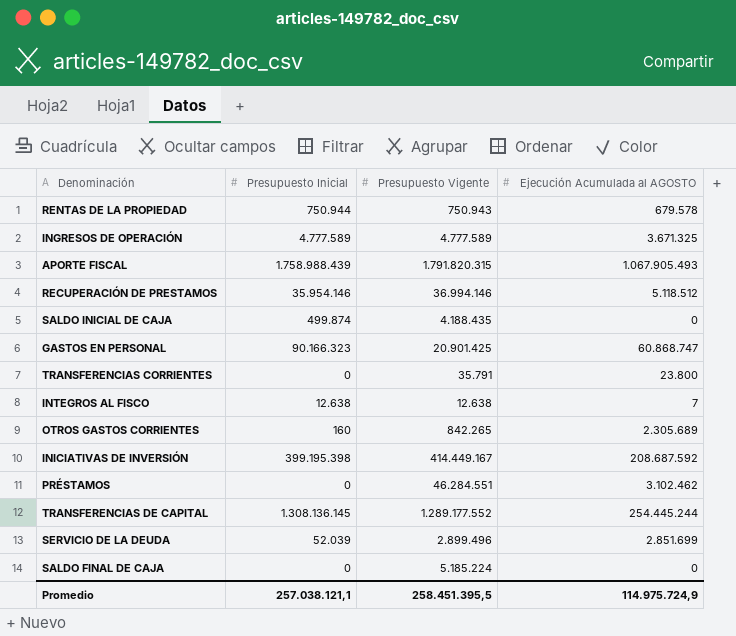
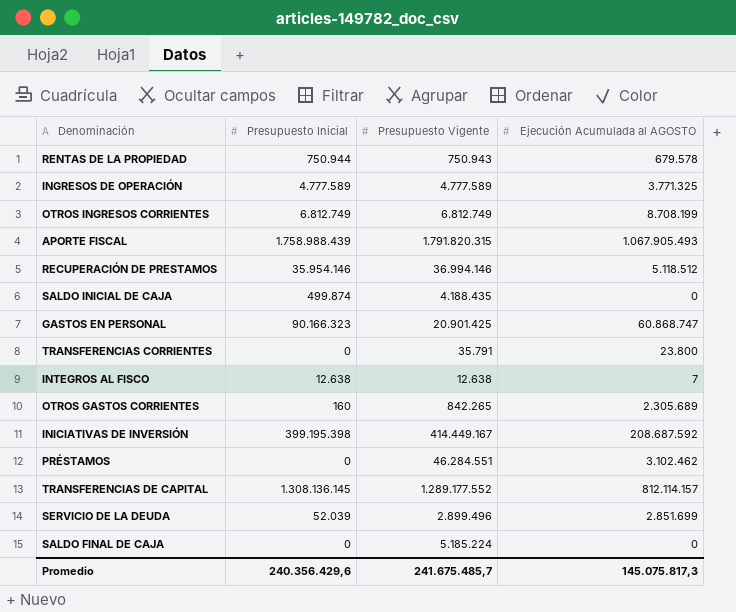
INGRESOS DE OPERACIÓN | Ejecución Acumulada al AGOSTO: 3.671.325 -> 3.771.325
row OTROS INGRESOS CORRIENTES: none -> 6.812.749 | 6.812.749 | 8.708.199
TRANSFERENCIAS DE CAPITAL | Ejecución Acumulada al AGOSTO: 254.445.244 -> 812.114.157
Promedio | Presupuesto Inicial: 257.038.121,1 -> 240.356.429,6
Promedio | Presupuesto Vigente: 258.451.395,5 -> 241.675.485,7
Promedio | Ejecución Acumulada al AGOSTO: 114.975.724,9 -> 145.075.817,3

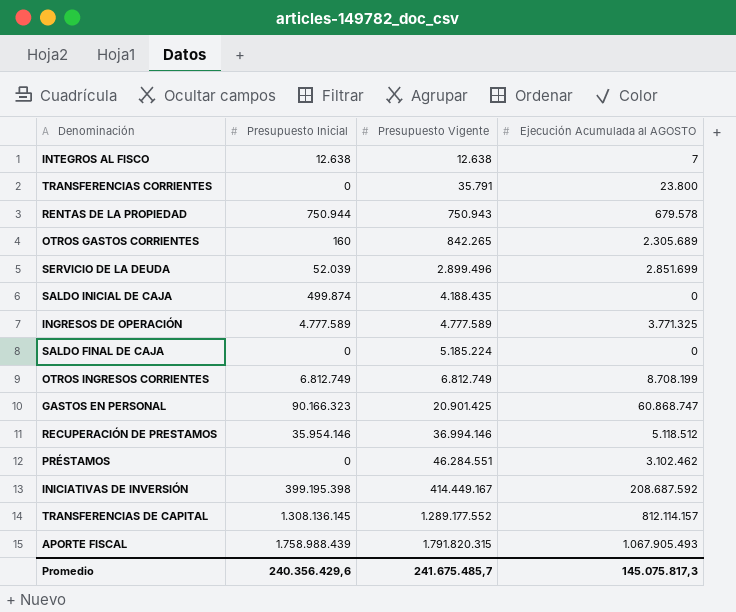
row order: none -> Presupuesto Vigente ascending

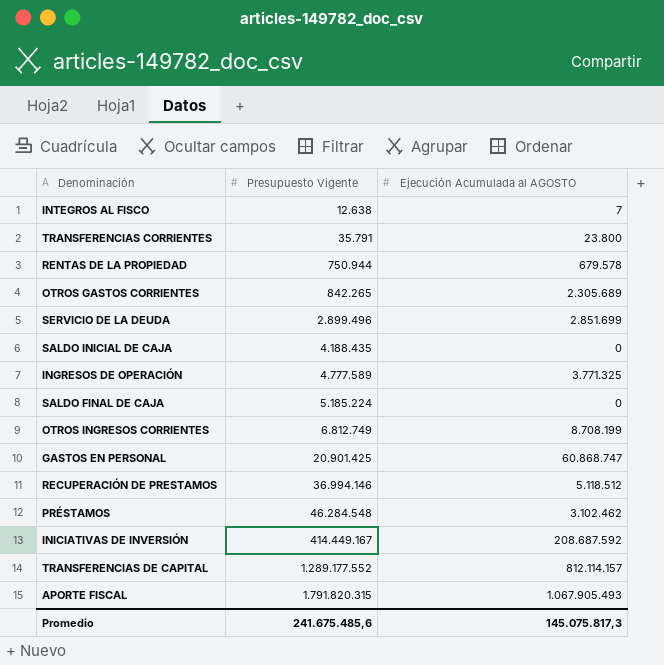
column Presupuesto Inicial | position: 2 -> none
RENTAS DE LA PROPIEDAD | Presupuesto Vigente: 750.943 -> 750.944
PRÉSTAMOS | Presupuesto Vigente: 46.284.551 -> 46.284.548
Promedio | Presupuesto Vigente: 241.675.485,7 -> 241.675.485,6

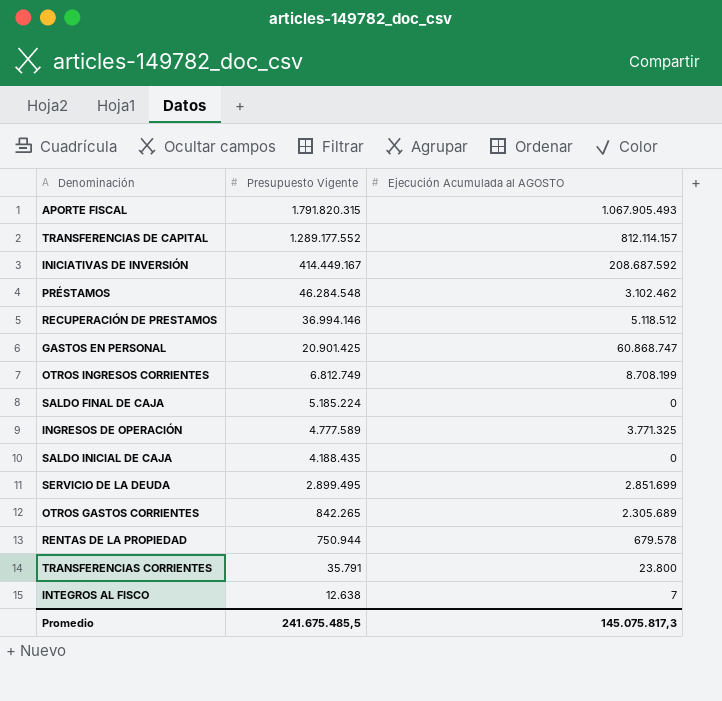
row order: Presupuesto Vigente ascending -> Presupuesto Vigente descending
SERVICIO DE LA DEUDA | Presupuesto Vigente: 2.899.496 -> 2.899.495
Promedio | Presupuesto Vigente: 241.675.485,6 -> 241.675.485,5

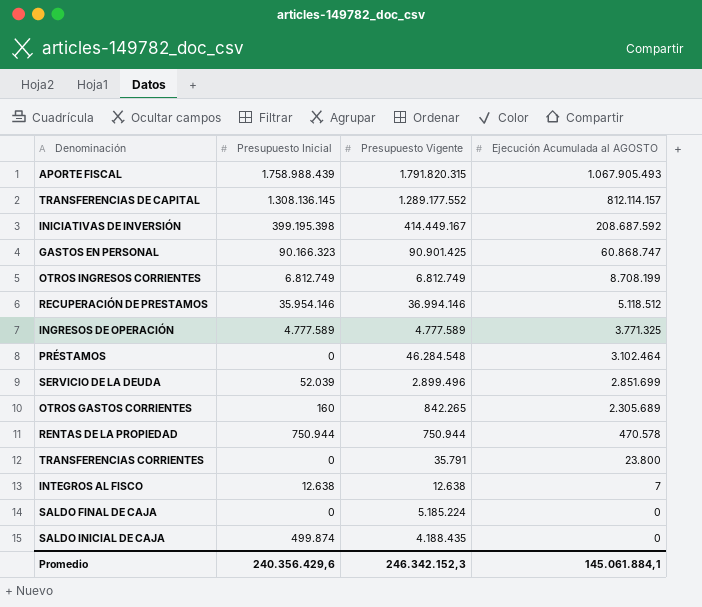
row order: Presupuesto Vigente descending -> Ejecución Acumulada al AGOSTO descending
column Presupuesto Inicial | position: none -> 2
GASTOS EN PERSONAL | Presupuesto Vigente: 20.901.425 -> 90.901.425
PRÉSTAMOS | Ejecución Acumulada al AGOSTO: 3.102.462 -> 3.102.464
SERVICIO DE LA DEUDA | Presupuesto Vigente: 2.899.495 -> 2.899.496
RENTAS DE LA PROPIEDAD | Ejecución Acumulada al AGOSTO: 679.578 -> 470.578
Promedio | Presupuesto Vigente: 241.675.485,5 -> 246.342.152,3
Promedio | Ejecución Acumulada al AGOSTO: 145.075.817,3 -> 145.061.884,1

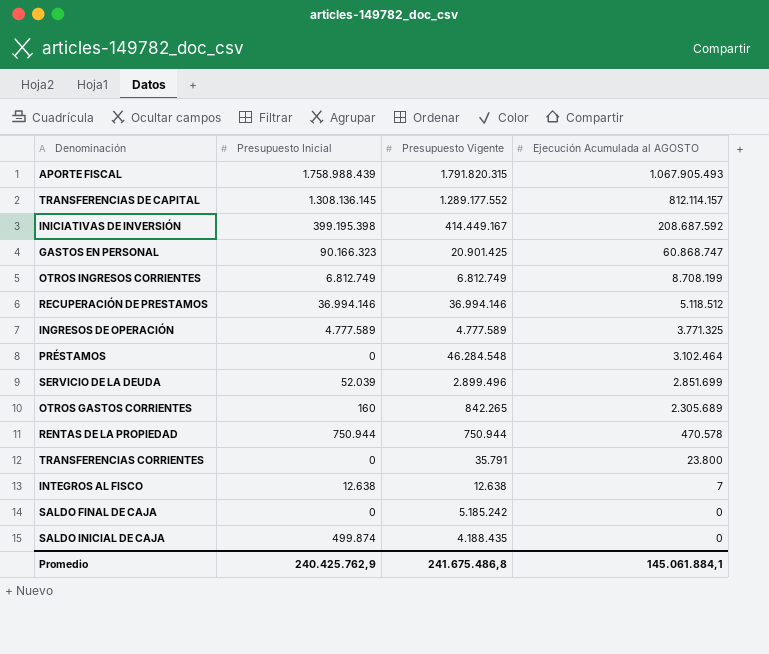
GASTOS EN PERSONAL | Presupuesto Vigente: 90.901.425 -> 20.901.425
RECUPERACIÓN DE PRESTAMOS | Presupuesto Inicial: 35.954.146 -> 36.994.146
SALDO FINAL DE CAJA | Presupuesto Vigente: 5.185.224 -> 5.185.242
Promedio | Presupuesto Inicial: 240.356.429,6 -> 240.425.762,9
Promedio | Presupuesto Vigente: 246.342.152,3 -> 241.675.486,8

